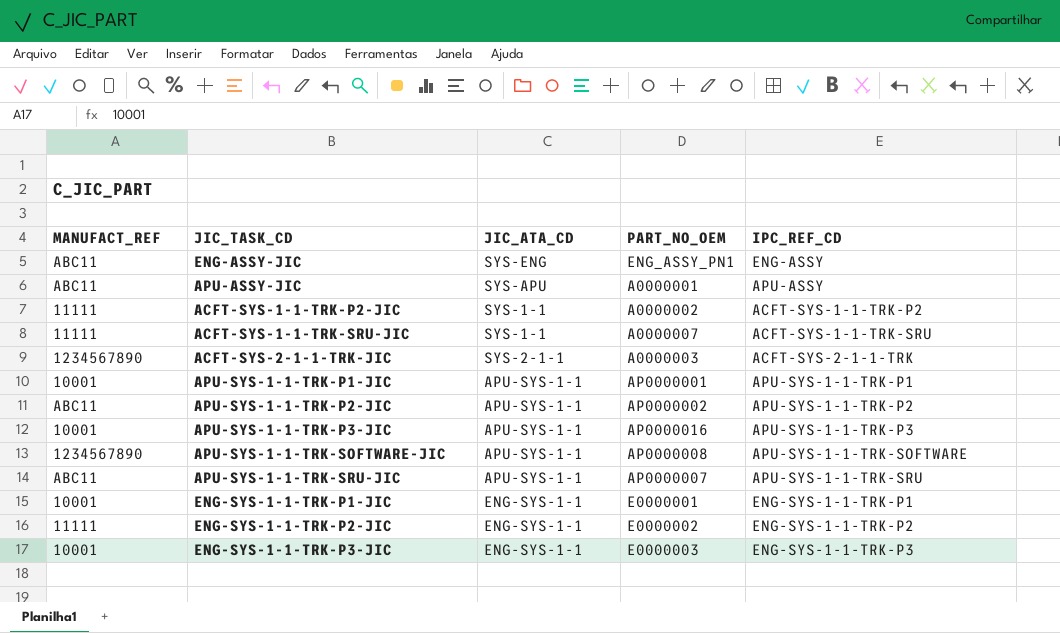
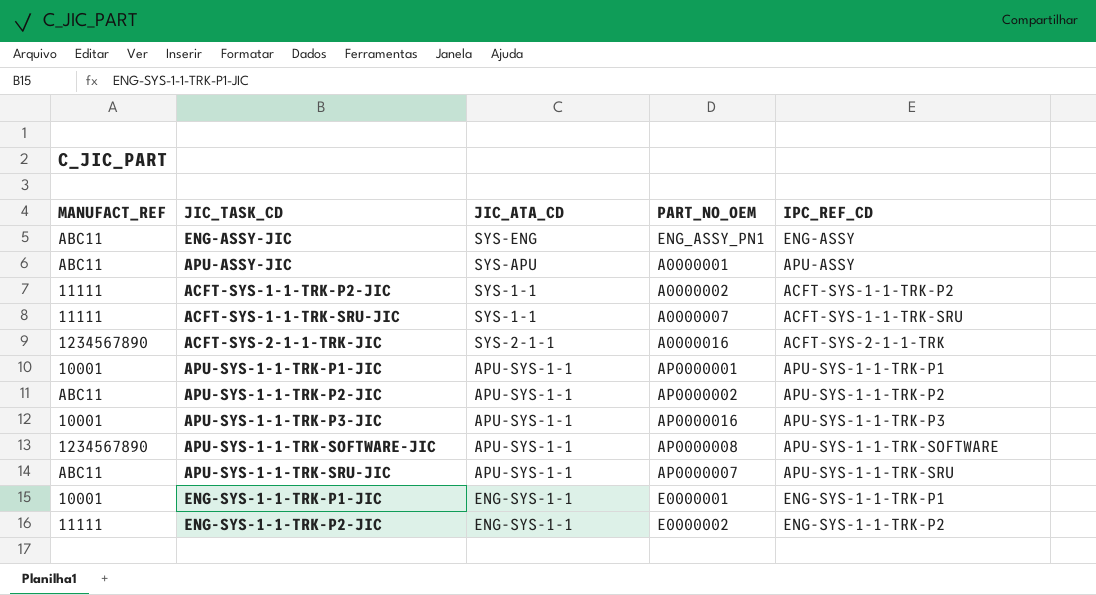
row ENG-SYS-1-1-TRK-P3-JIC: 10001 | ENG-SYS-1-1 | E0000003 | ENG-SYS-1-1-TRK-P3 -> none
ACFT-SYS-2-1-1-TRK-JIC | PART_NO_OEM: A0000003 -> A0000016

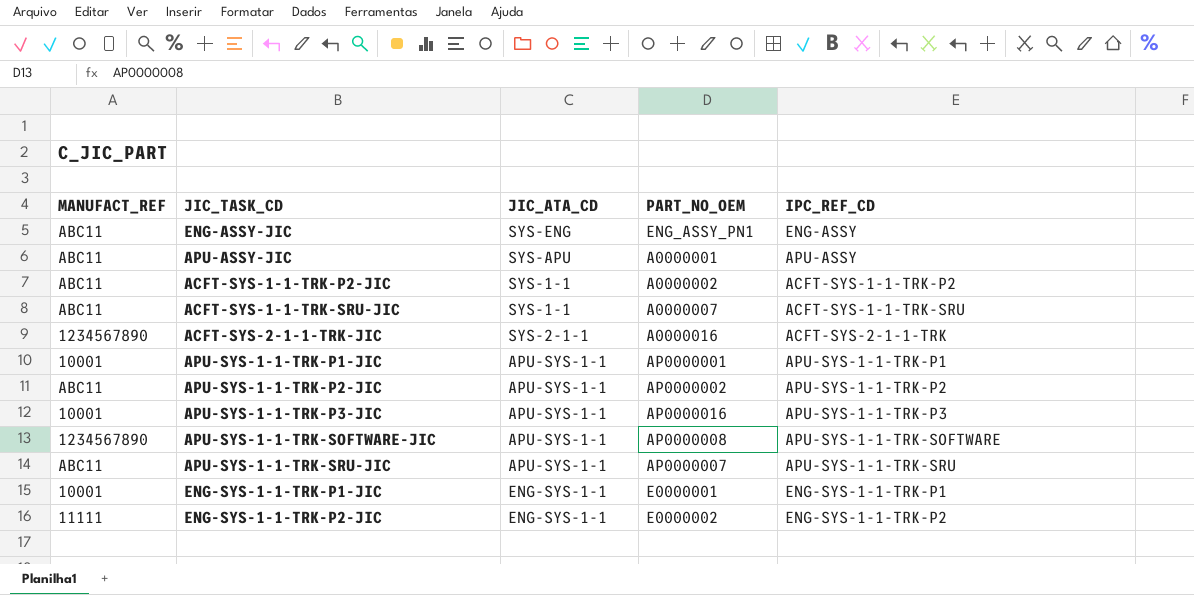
ACFT-SYS-1-1-TRK-P2-JIC | MANUFACT_REF: 11111 -> ABC11
ACFT-SYS-1-1-TRK-SRU-JIC | MANUFACT_REF: 11111 -> ABC11

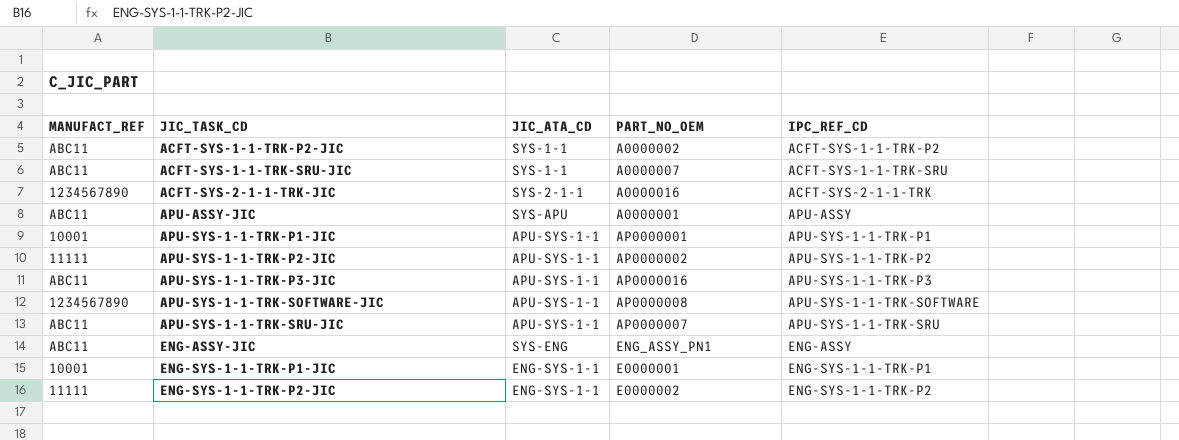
row order: none -> JIC_TASK_CD ascending
APU-SYS-1-1-TRK-P2-JIC | MANUFACT_REF: ABC11 -> 11111
APU-SYS-1-1-TRK-P3-JIC | MANUFACT_REF: 10001 -> ABC11

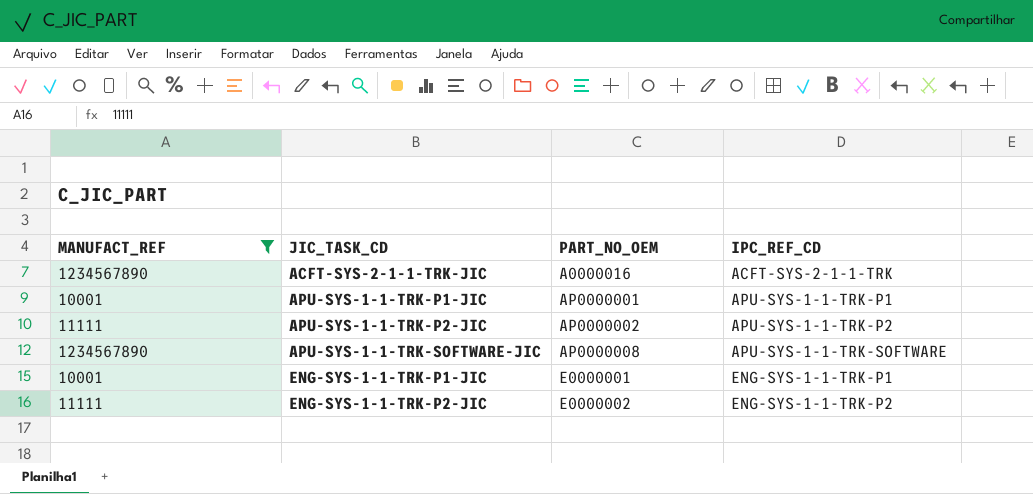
filter: none -> MANUFACT_REF != ABC11
column JIC_ATA_CD | position: 3 -> none

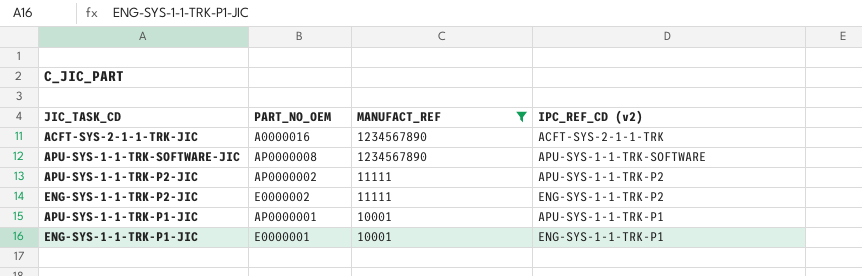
row order: JIC_TASK_CD ascending -> MANUFACT_REF descending
column MANUFACT_REF | position: 1 -> 3
column name: IPC_REF_CD -> IPC_REF_CD (v2)

